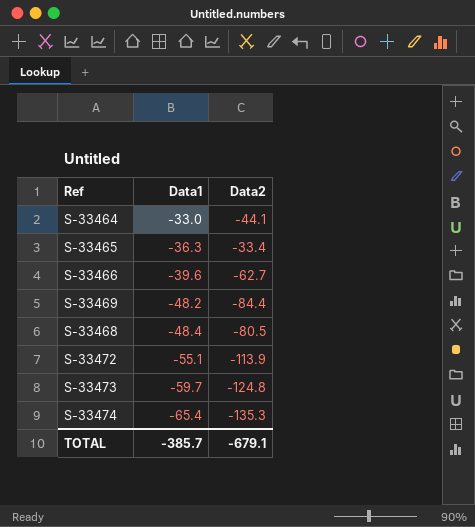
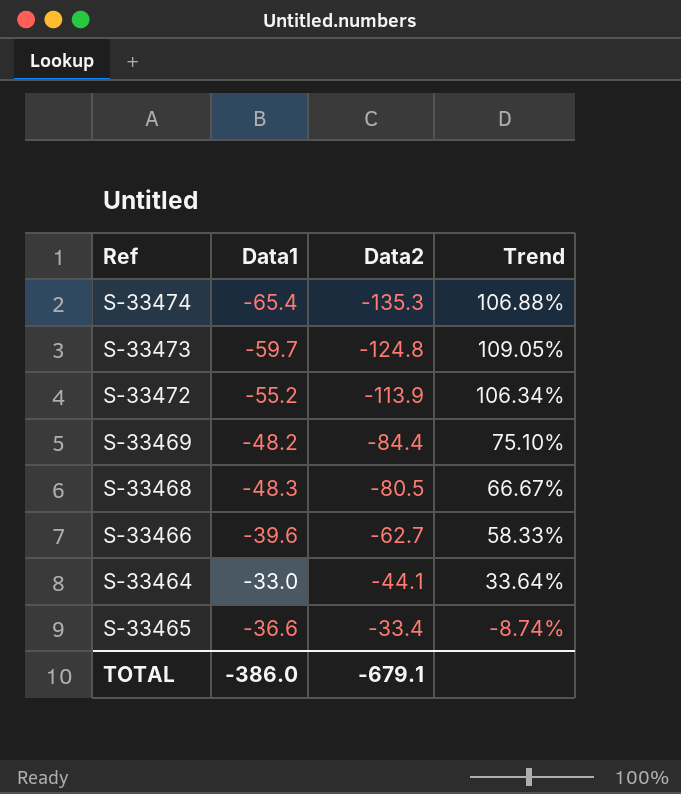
row order: Data1 descending -> Data2 ascending
column Trend | formula: none -> ([Data2] - [Data1]) / [Data1]
S-33472 | Data1: -55.1 -> -55.2
S-33468 | Data1: -48.4 -> -48.3
S-33465 | Data1: -36.3 -> -36.6
TOTAL | Data1: -385.7 -> -386.0

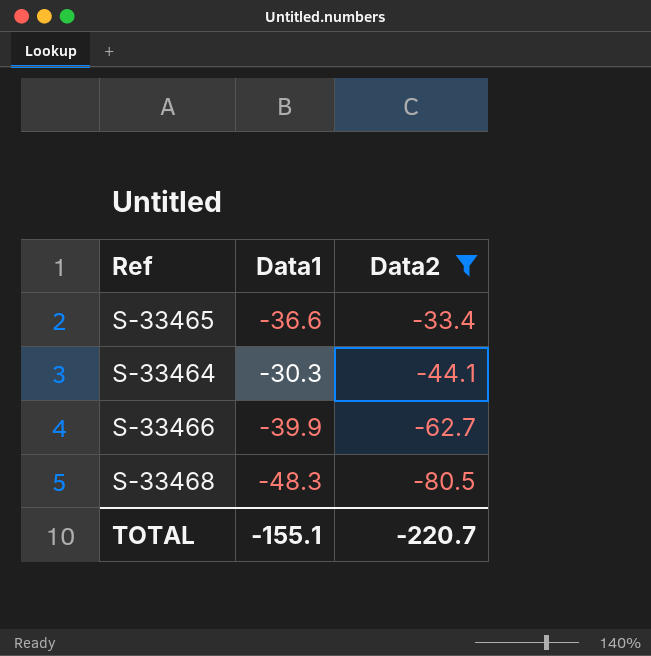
filter: none -> Data2 >= -80.5
row order: Data2 ascending -> Data2 descending
column Trend | formula: ([Data2] - [Data1]) / [Data1] -> none
S-33464 | Data1: -33.0 -> -30.3
S-33466 | Data1: -39.6 -> -39.9
TOTAL | Data1: -386.0 -> -155.1
TOTAL | Data2: -679.1 -> -220.7

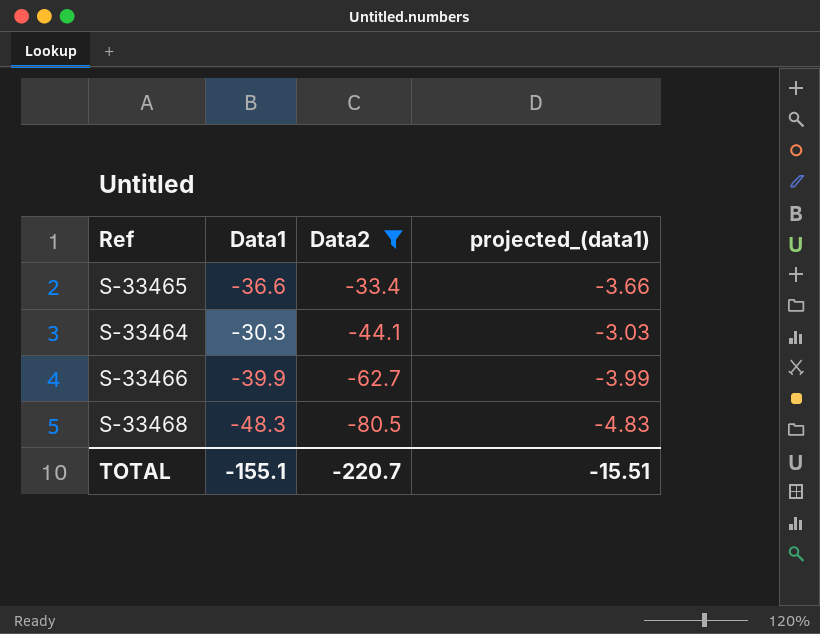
column projected_(data1) | formula: none -> [Data1] * 0.1

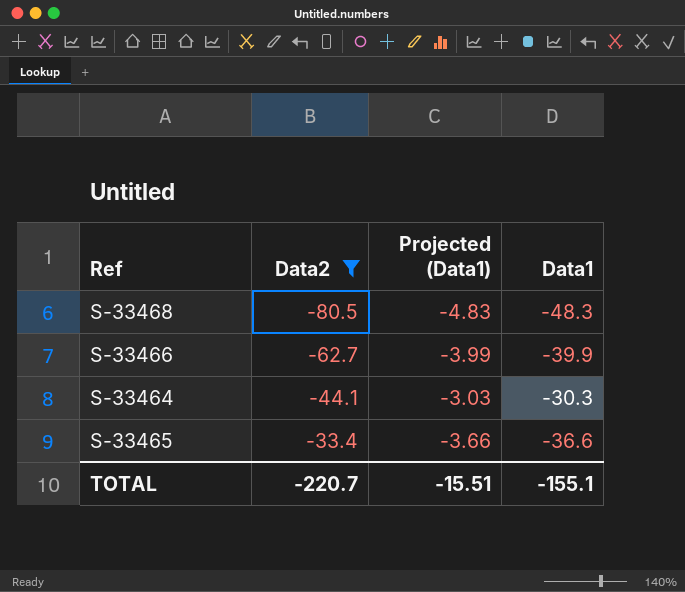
row order: Data2 descending -> Data2 ascending
column name: projected_(data1) -> Projected (Data1)
column Data1 | position: 2 -> 4

